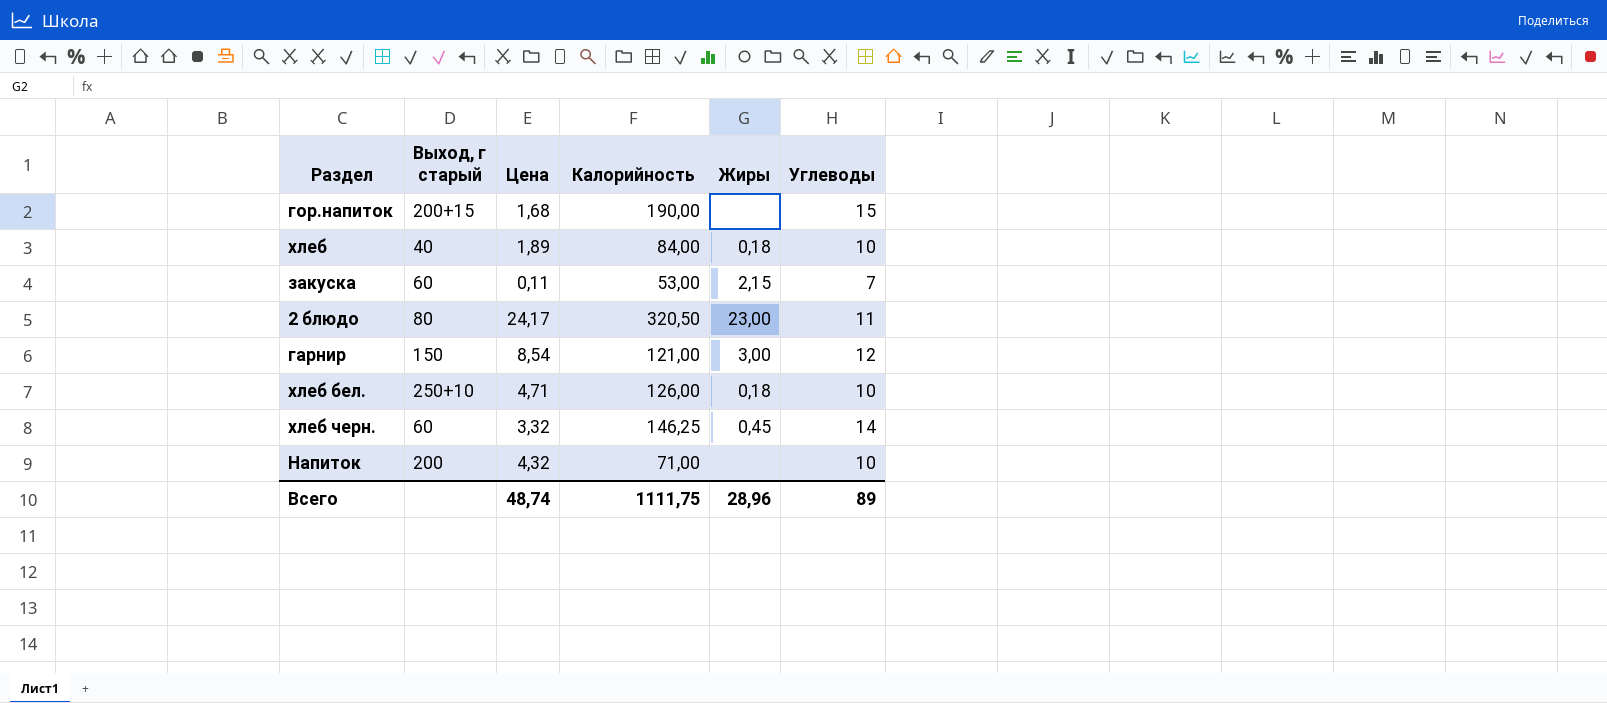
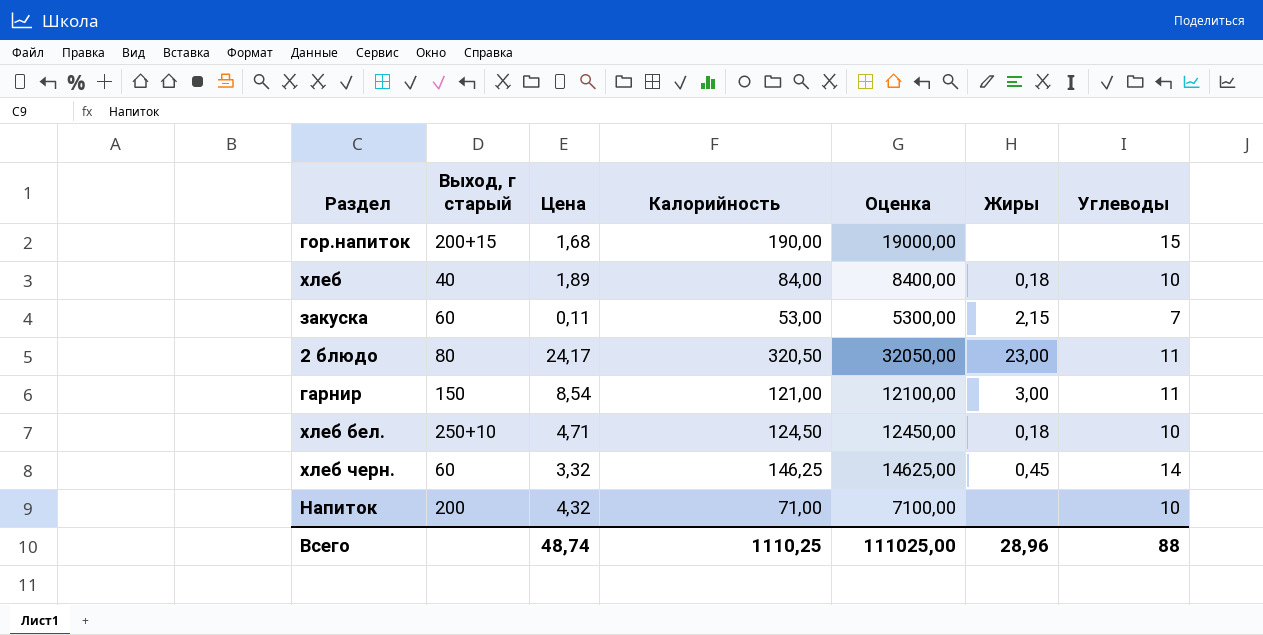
column Оценка | formula: none -> [Калорийность] * 100
гарнир | Углеводы: 12 -> 11
хлеб бел. | Калорийность: 126,00 -> 124,50
Всего | Калорийность: 1111,75 -> 1110,25
Всего | Углеводы: 89 -> 88

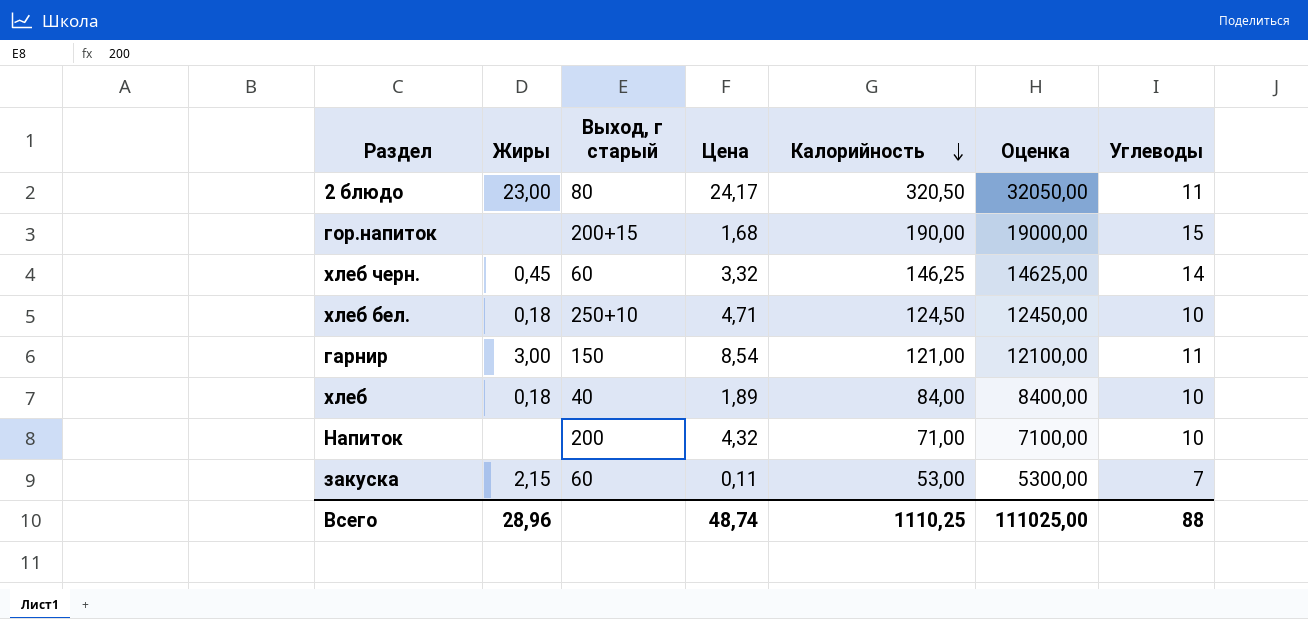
row order: none -> Калорийность descending
column Жиры | position: 6 -> 2

